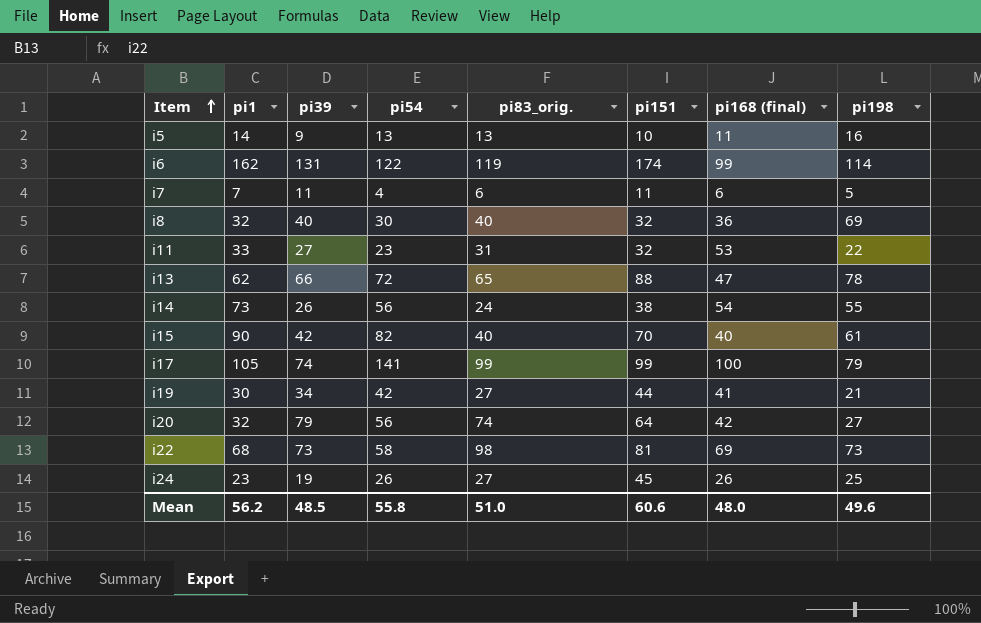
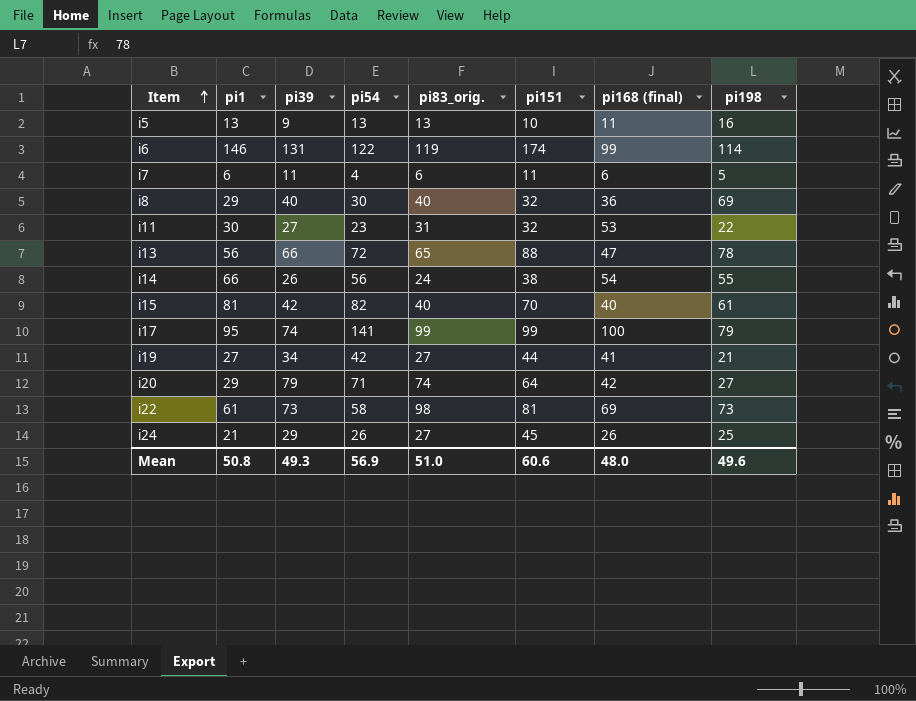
i5 | pi1: 14 -> 13
i6 | pi1: 162 -> 146
i7 | pi1: 7 -> 6
i8 | pi1: 32 -> 29
i11 | pi1: 33 -> 30
i13 | pi1: 62 -> 56
i14 | pi1: 73 -> 66
i15 | pi1: 90 -> 81
i17 | pi1: 105 -> 95
i19 | pi1: 30 -> 27
i20 | pi1: 32 -> 29
i20 | pi54: 56 -> 71
i22 | pi1: 68 -> 61
i24 | pi1: 23 -> 21
i24 | pi39: 19 -> 29
Mean | pi1: 56.2 -> 50.8
Mean | pi39: 48.5 -> 49.3
Mean | pi54: 55.8 -> 56.9

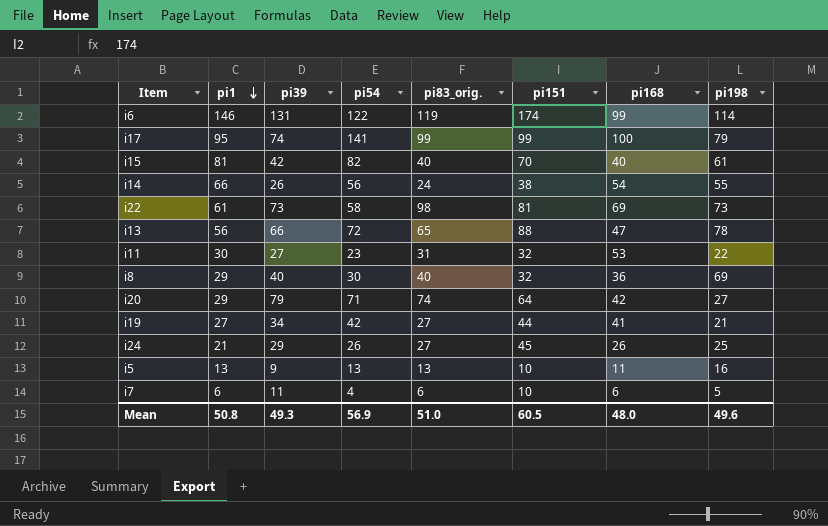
row order: Item ascending -> pi1 descending
column name: pi168 (final) -> pi168
i7 | pi151: 11 -> 10
Mean | pi151: 60.6 -> 60.5

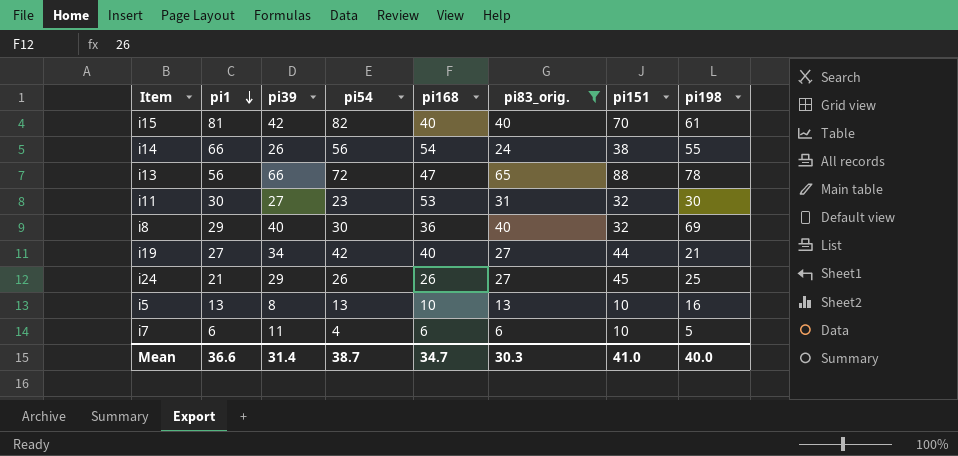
filter: none -> pi83_orig. <= 65
column pi168 | position: 7 -> 5
i11 | pi198: 22 -> 30
i19 | pi168: 41 -> 40
i5 | pi39: 9 -> 8
i5 | pi168: 11 -> 10
Mean | pi1: 50.8 -> 36.6
Mean | pi39: 49.3 -> 31.4
Mean | pi54: 56.9 -> 38.7
Mean | pi168: 48.0 -> 34.7
Mean | pi83_orig.: 51.0 -> 30.3
Mean | pi151: 60.5 -> 41.0
Mean | pi198: 49.6 -> 40.0

